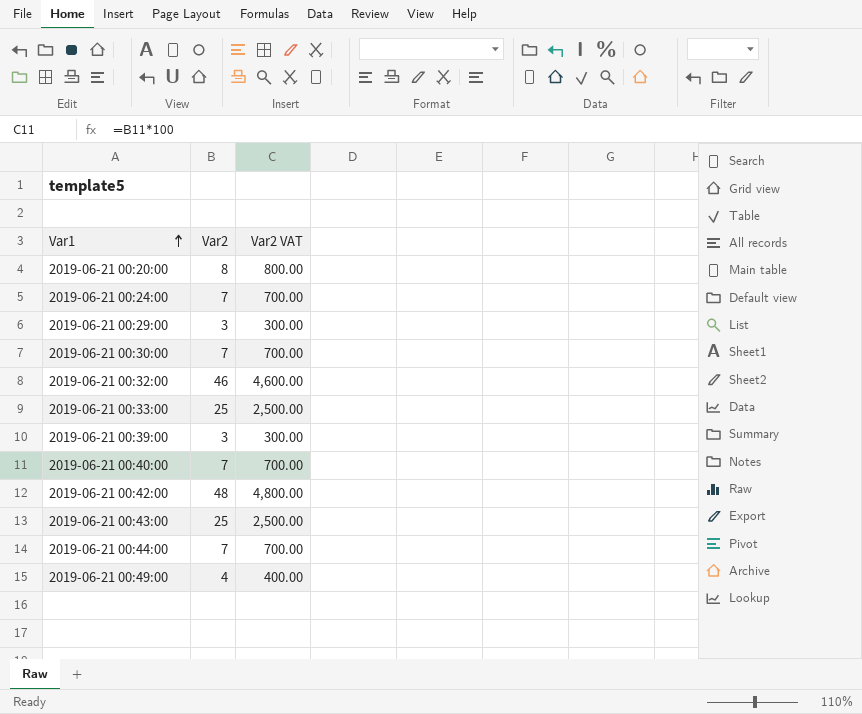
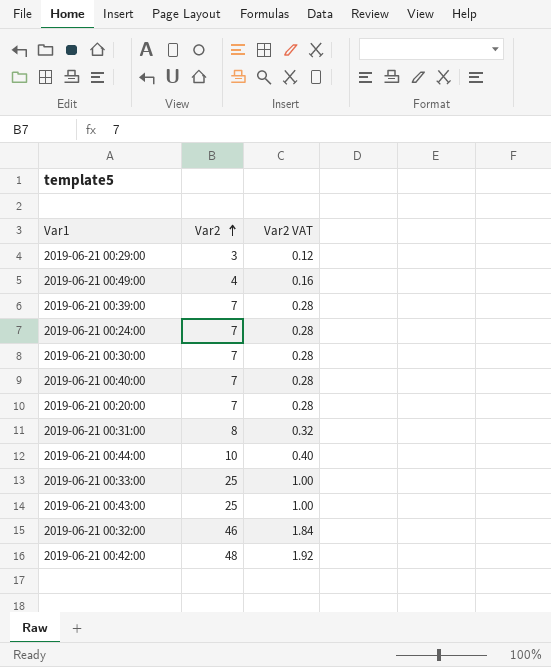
row order: Var1 ascending -> Var2 ascending
column Var2 VAT | formula: [Var2] * 100 -> [Var2] * 0.04
2019-06-21 00:39:00 | Var2: 3 -> 7
2019-06-21 00:20:00 | Var2: 8 -> 7
row 2019-06-21 00:31:00: none -> 8 | 0.32
2019-06-21 00:44:00 | Var2: 7 -> 10

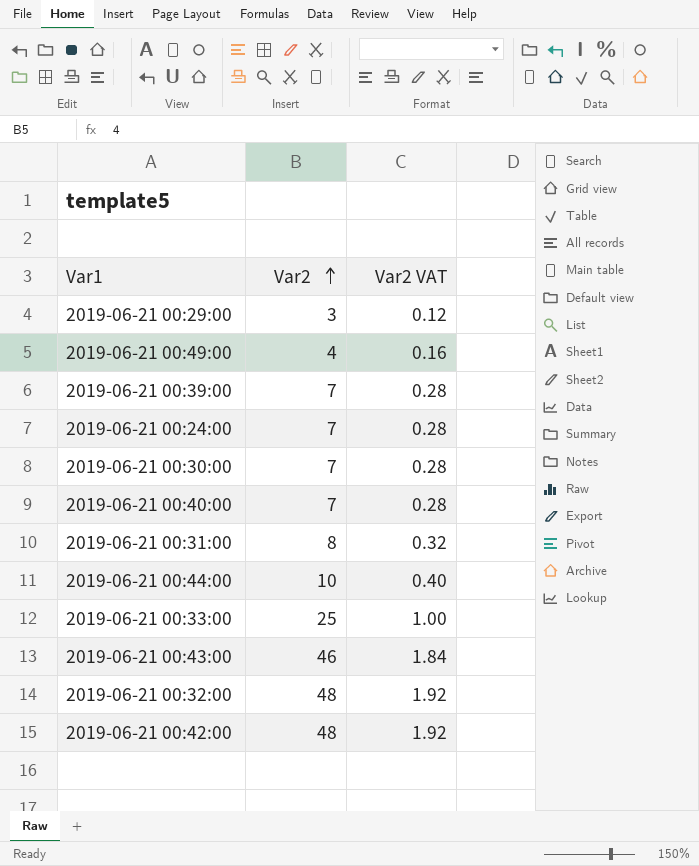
row 2019-06-21 00:20:00: 7 | 0.28 -> none
2019-06-21 00:43:00 | Var2: 25 -> 46
2019-06-21 00:43:00 | Var2 VAT: 1.00 -> 1.84
2019-06-21 00:32:00 | Var2: 46 -> 48
2019-06-21 00:32:00 | Var2 VAT: 1.84 -> 1.92

